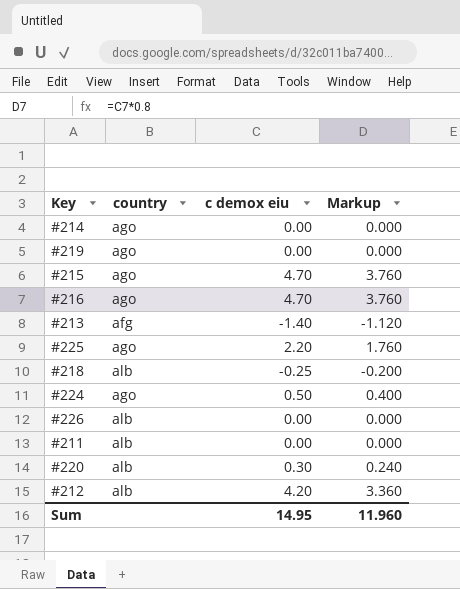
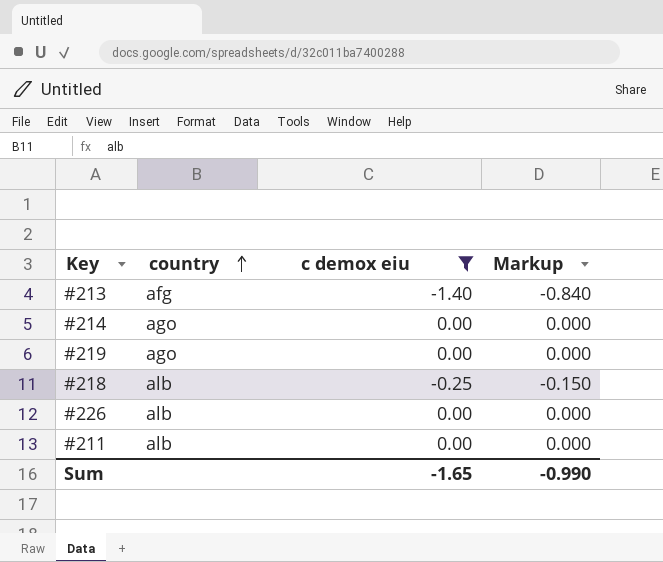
filter: none -> c demox eiu <= 0.00
row order: none -> country ascending
column Markup | formula: [c demox eiu] * 0.8 -> [c demox eiu] * 0.6
Sum | c demox eiu: 14.95 -> -1.65
Sum | Markup: 11.960 -> -0.990

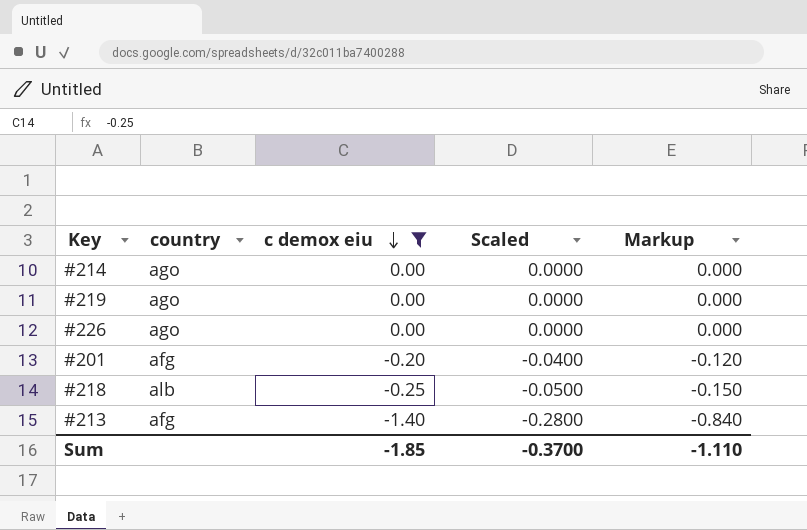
row order: country ascending -> c demox eiu descending
column Scaled | formula: none -> [c demox eiu] * 0.2
row #211: alb | 0.00 | 0.000 -> none
#226 | country: alb -> ago
row #201: none -> afg | -0.20 | -0.0400 | -0.120
Sum | c demox eiu: -1.65 -> -1.85
Sum | Markup: -0.990 -> -1.110

